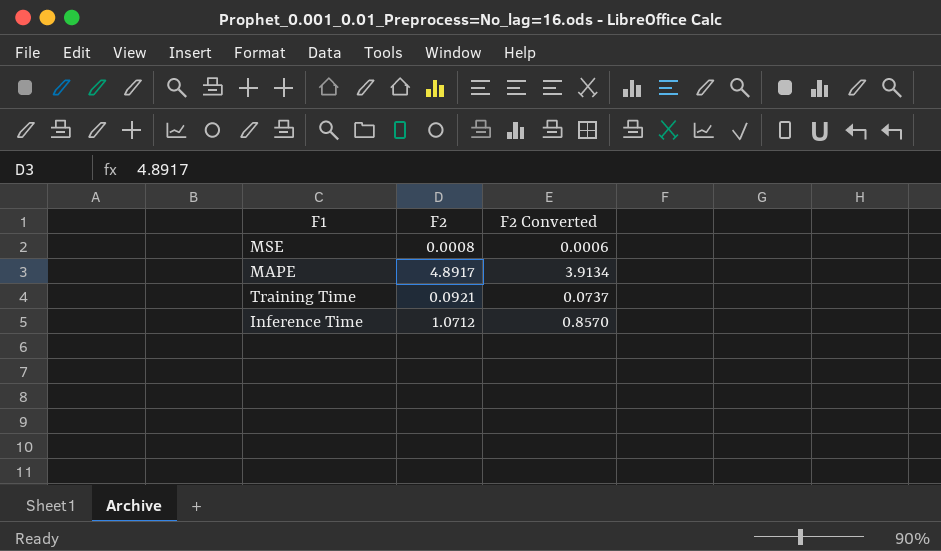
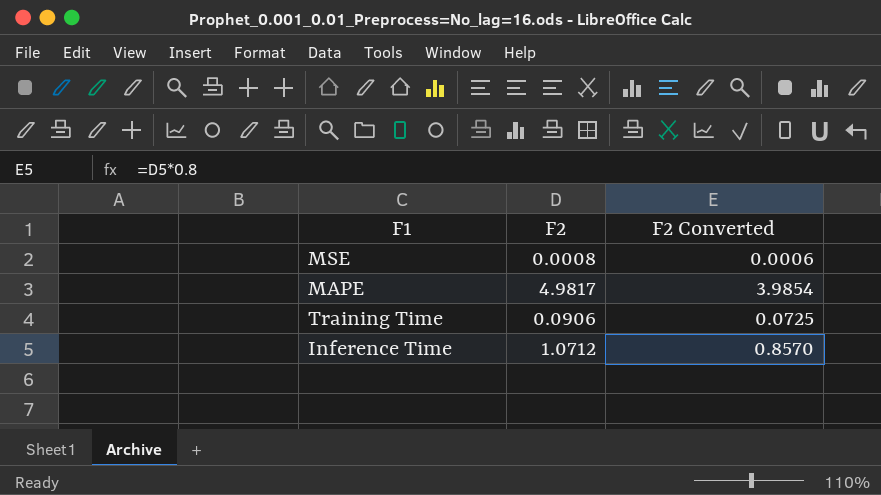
MAPE | F2: 4.8917 -> 4.9817
MAPE | F2 Converted: 3.9134 -> 3.9854
Training Time | F2: 0.0921 -> 0.0906
Training Time | F2 Converted: 0.0737 -> 0.0725

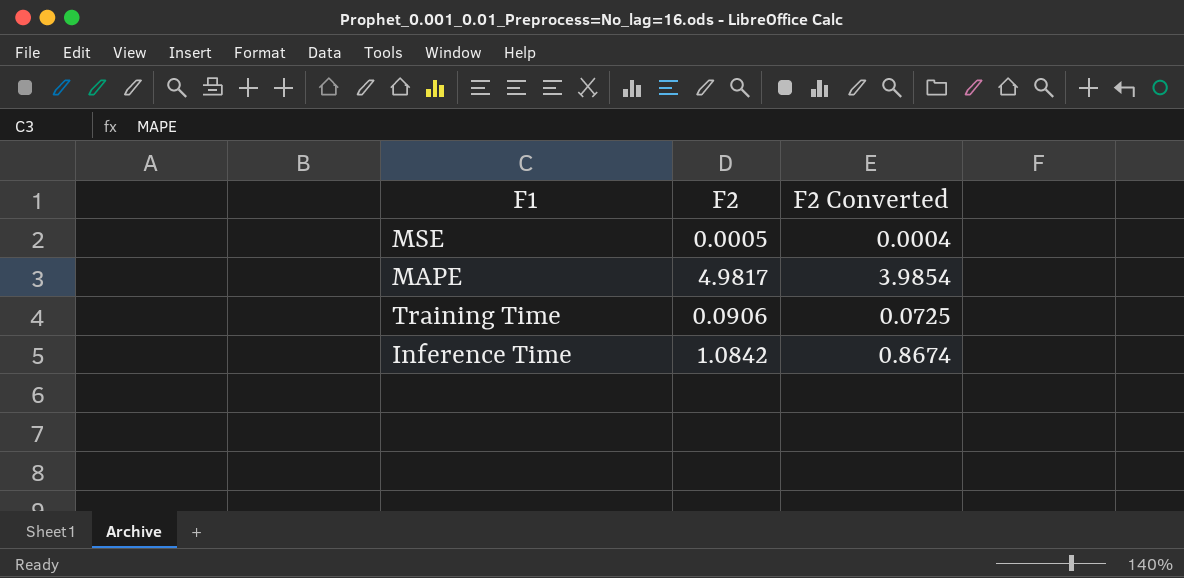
MSE | F2: 0.0008 -> 0.0005
MSE | F2 Converted: 0.0006 -> 0.0004
Inference Time | F2: 1.0712 -> 1.0842
Inference Time | F2 Converted: 0.8570 -> 0.8674

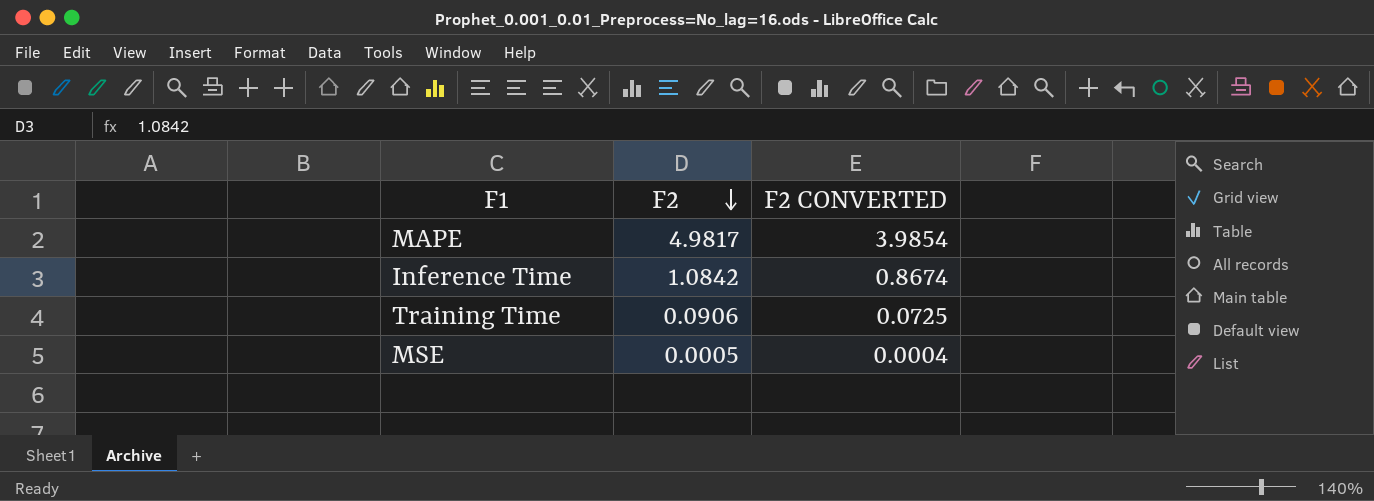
row order: none -> F2 descending
column name: F2 Converted -> F2 CONVERTED

